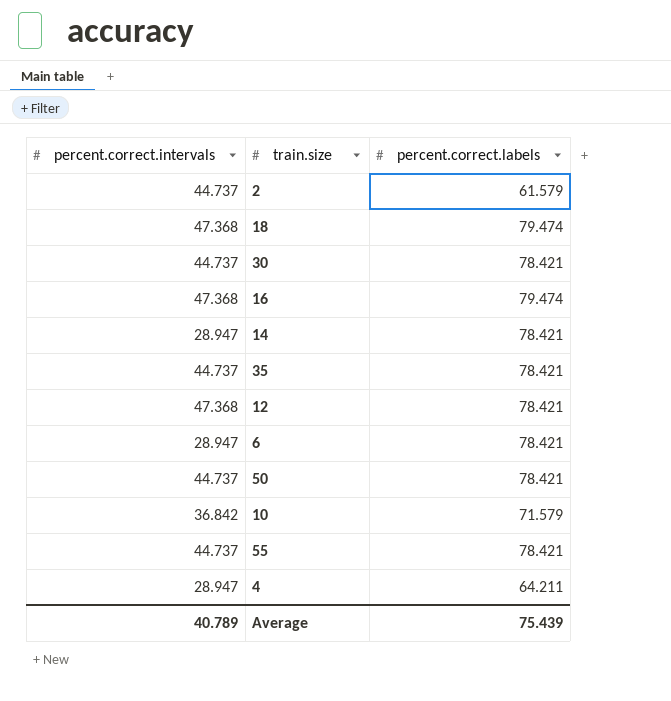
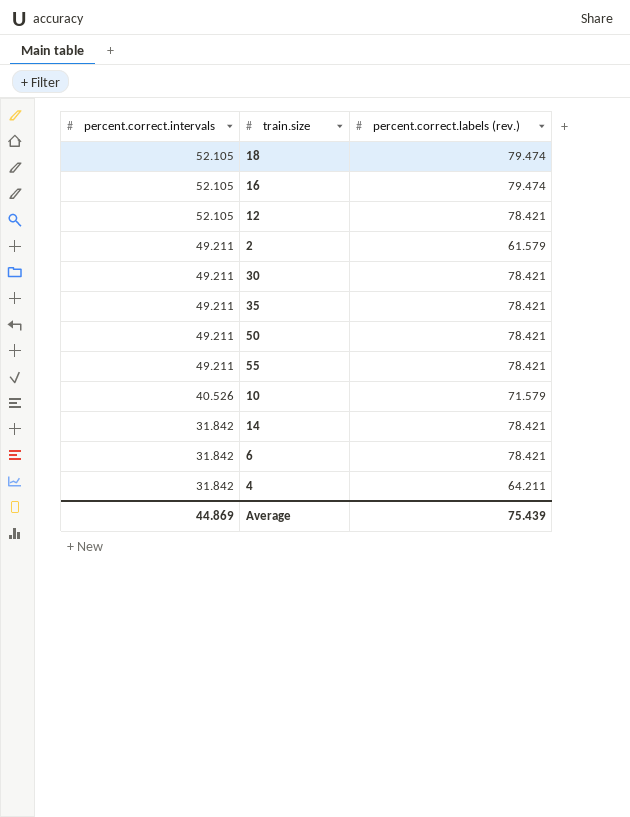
row order: none -> percent.correct.intervals descending
column name: percent.correct.labels -> percent.correct.labels (rev.)
18 | percent.correct.intervals: 47.368 -> 52.105
16 | percent.correct.intervals: 47.368 -> 52.105
12 | percent.correct.intervals: 47.368 -> 52.105
2 | percent.correct.intervals: 44.737 -> 49.211
30 | percent.correct.intervals: 44.737 -> 49.211
35 | percent.correct.intervals: 44.737 -> 49.211
50 | percent.correct.intervals: 44.737 -> 49.211
55 | percent.correct.intervals: 44.737 -> 49.211
10 | percent.correct.intervals: 36.842 -> 40.526
14 | percent.correct.intervals: 28.947 -> 31.842
6 | percent.correct.intervals: 28.947 -> 31.842
4 | percent.correct.intervals: 28.947 -> 31.842
Average | percent.correct.intervals: 40.789 -> 44.869

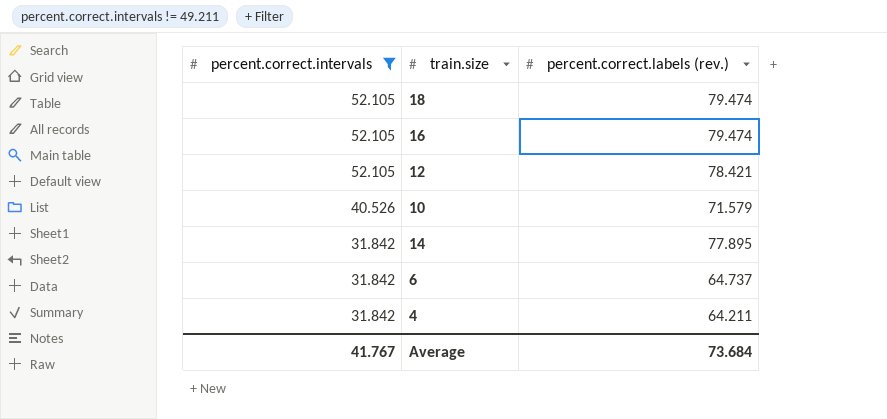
filter: none -> percent.correct.intervals != 49.211
14 | percent.correct.labels (rev.): 78.421 -> 77.895
6 | percent.correct.labels (rev.): 78.421 -> 64.737
Average | percent.correct.intervals: 44.869 -> 41.767
Average | percent.correct.labels (rev.): 75.439 -> 73.684

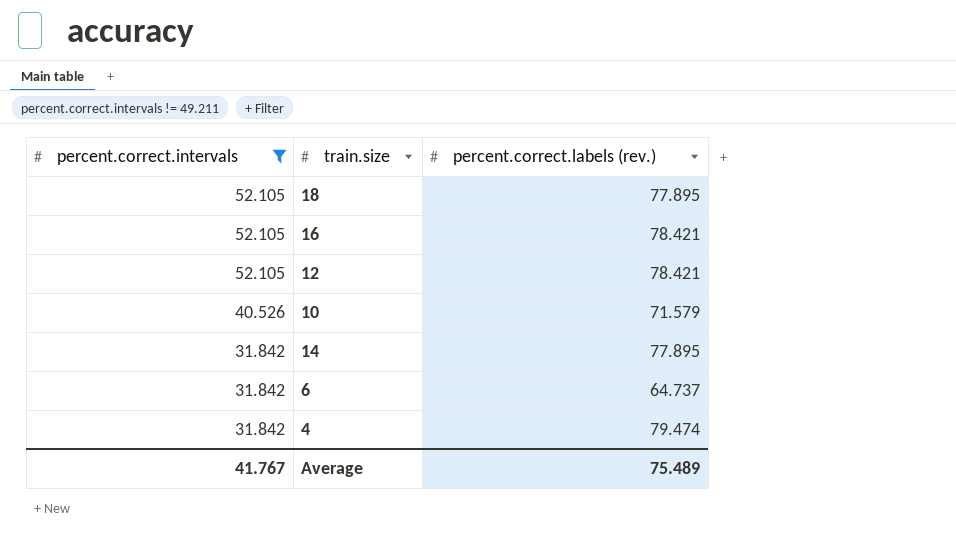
18 | percent.correct.labels (rev.): 79.474 -> 77.895
16 | percent.correct.labels (rev.): 79.474 -> 78.421
4 | percent.correct.labels (rev.): 64.211 -> 79.474
Average | percent.correct.labels (rev.): 73.684 -> 75.489

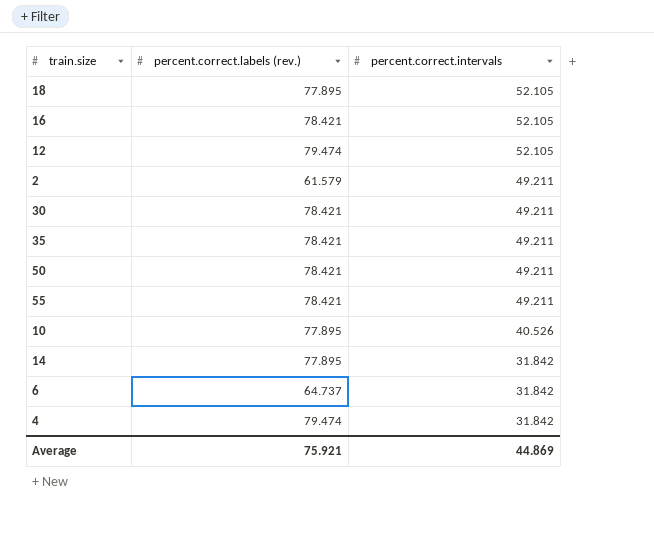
filter: percent.correct.intervals != 49.211 -> none
column percent.correct.intervals | position: 1 -> 3
12 | percent.correct.labels (rev.): 78.421 -> 79.474
10 | percent.correct.labels (rev.): 71.579 -> 77.895
Average | percent.correct.labels (rev.): 75.489 -> 75.921
Average | percent.correct.intervals: 41.767 -> 44.869

